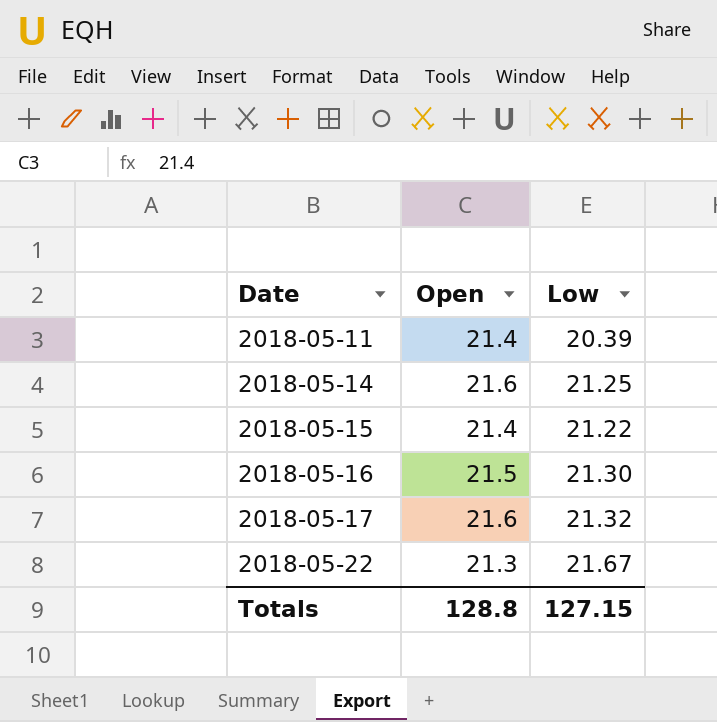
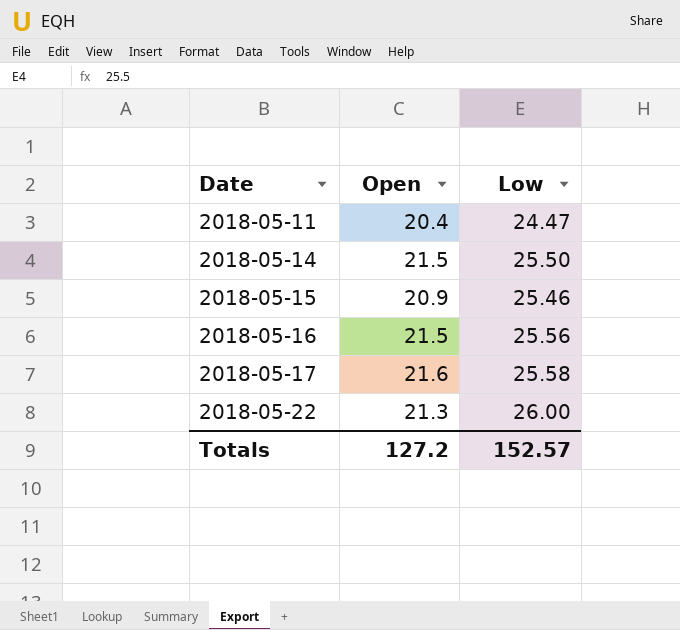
2018-05-11 | Open: 21.4 -> 20.4
2018-05-11 | Low: 20.39 -> 24.47
2018-05-14 | Open: 21.6 -> 21.5
2018-05-14 | Low: 21.25 -> 25.50
2018-05-15 | Open: 21.4 -> 20.9
2018-05-15 | Low: 21.22 -> 25.46
2018-05-16 | Low: 21.30 -> 25.56
2018-05-17 | Low: 21.32 -> 25.58
2018-05-22 | Low: 21.67 -> 26.00
Totals | Open: 128.8 -> 127.2
Totals | Low: 127.15 -> 152.57

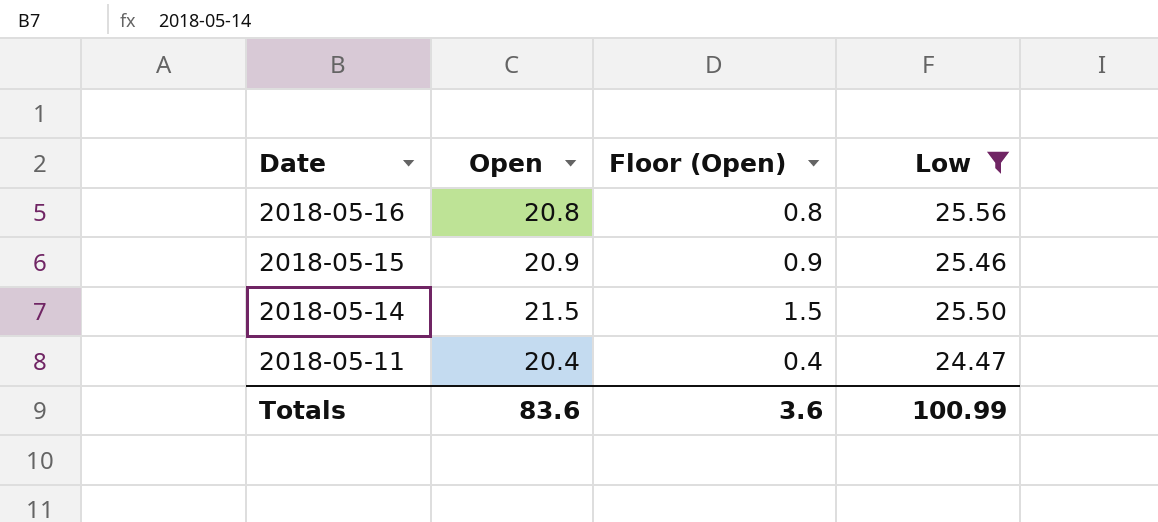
filter: none -> Low <= 25.56
row order: Date ascending -> Date descending
column Floor (Open) | formula: none -> [Open] - 20
2018-05-16 | Open: 21.5 -> 20.8
Totals | Open: 127.2 -> 83.6
Totals | Low: 152.57 -> 100.99

